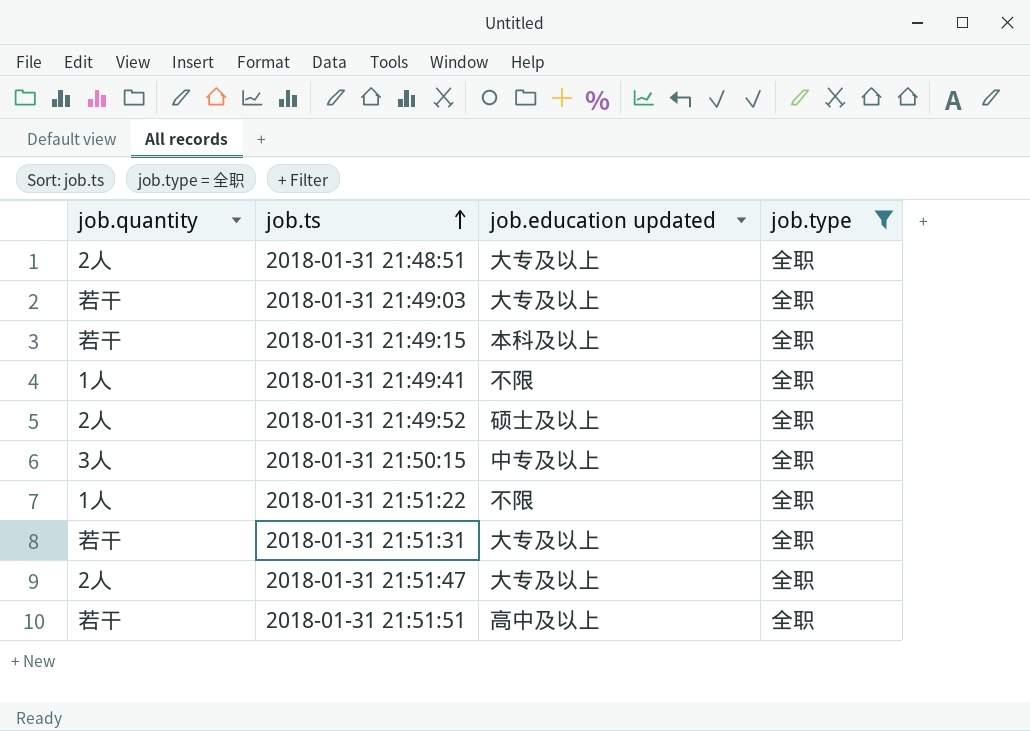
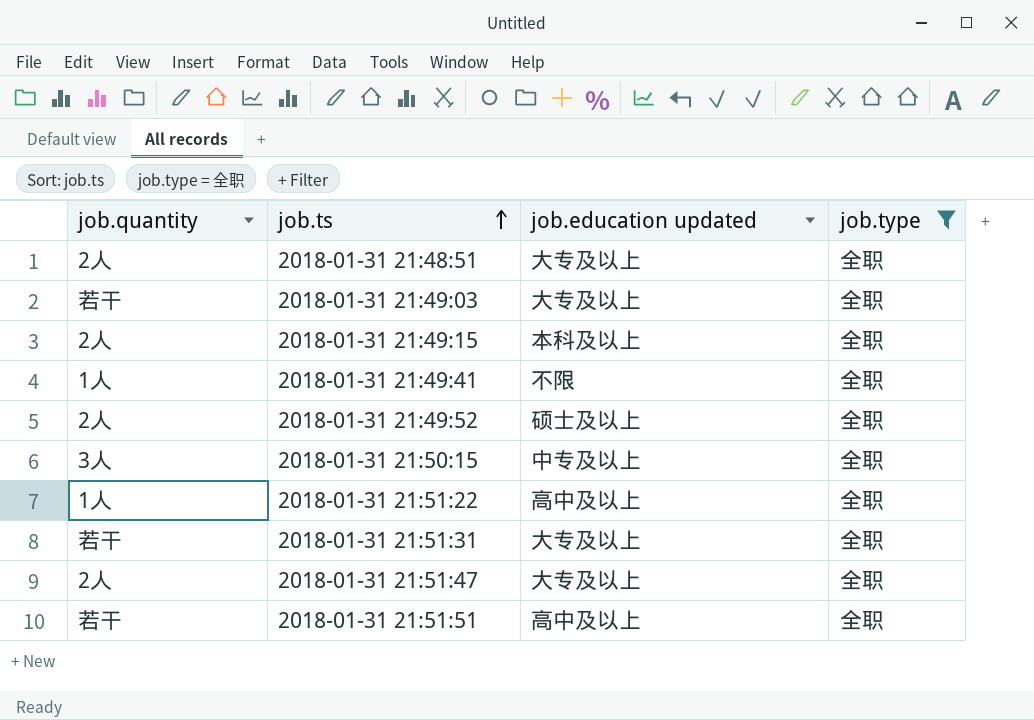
2018-01-31 21:49:15 | job.quantity: 若干 -> 2人
2018-01-31 21:51:22 | job.education updated: 不限 -> 高中及以上

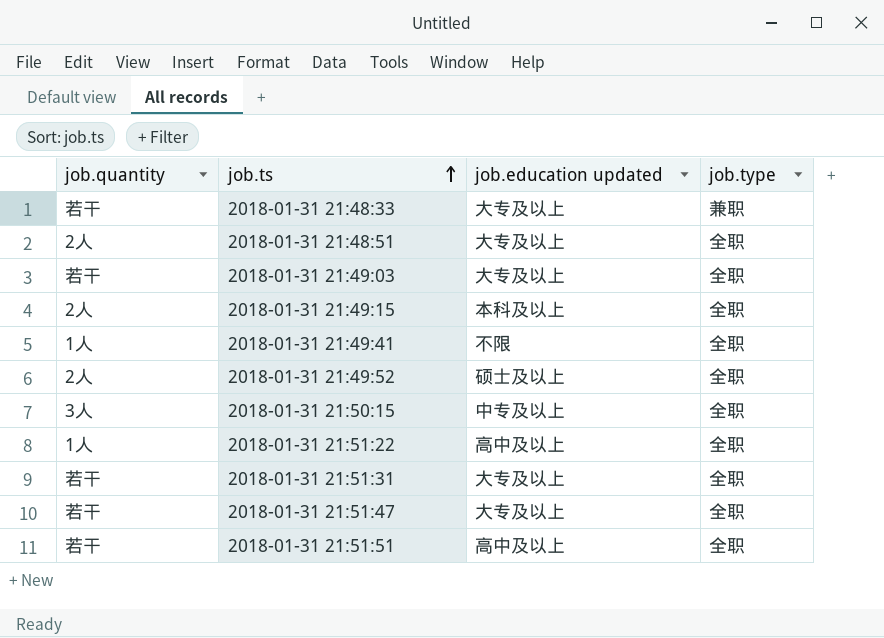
filter: job.type = 全职 -> none
2018-01-31 21:51:47 | job.quantity: 2人 -> 若干

